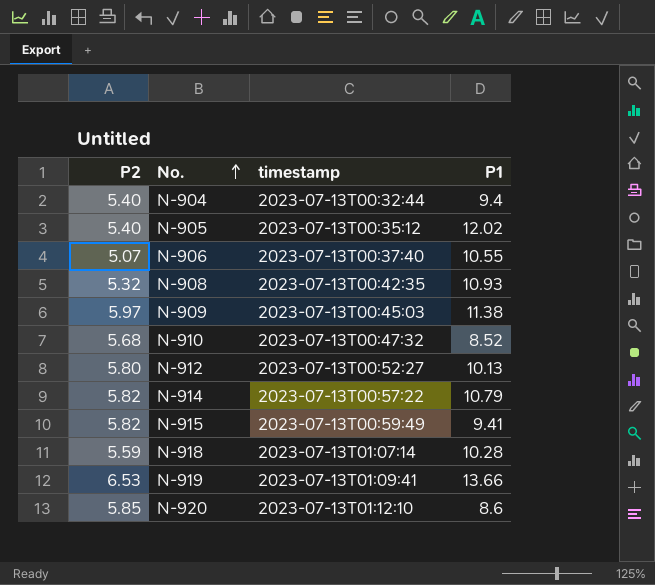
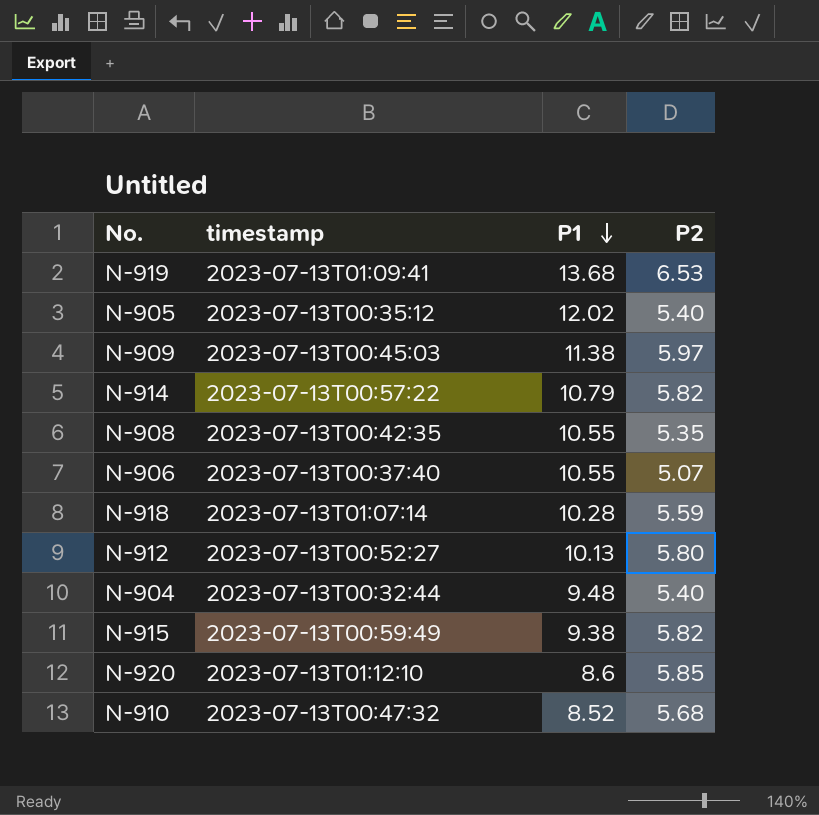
row order: No. ascending -> P1 descending
column P2 | position: 1 -> 4
N-919 | P1: 13.66 -> 13.68
N-908 | P1: 10.93 -> 10.55
N-908 | P2: 5.32 -> 5.35
N-904 | P1: 9.4 -> 9.48
N-915 | P1: 9.41 -> 9.38

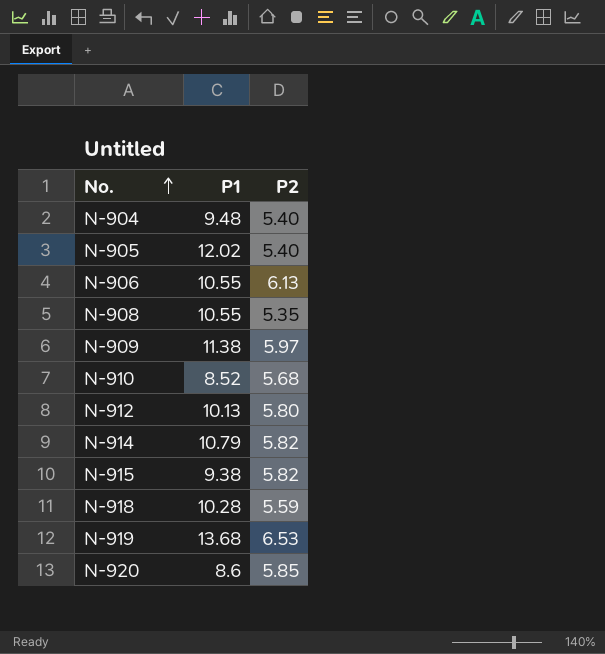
row order: P1 descending -> No. ascending
column timestamp | position: 2 -> none
N-906 | P2: 5.07 -> 6.13

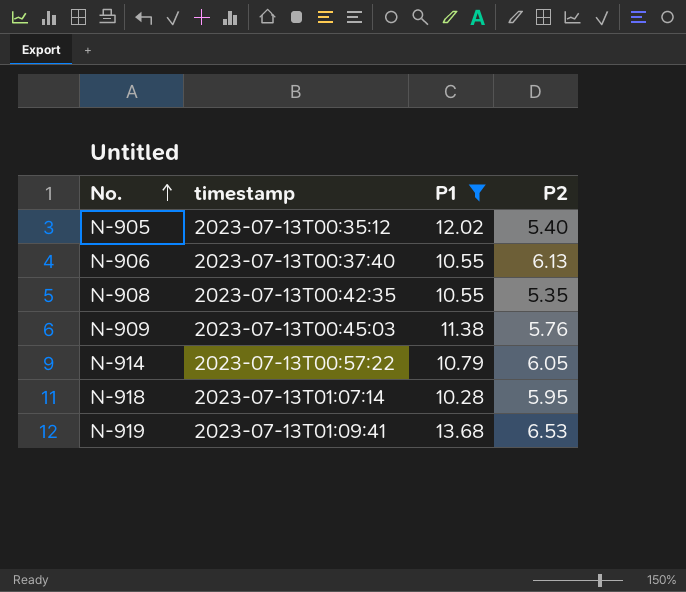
filter: none -> P1 >= 10.28
column timestamp | position: none -> 2
N-909 | P2: 5.97 -> 5.76
N-914 | P2: 5.82 -> 6.05
N-918 | P2: 5.59 -> 5.95

